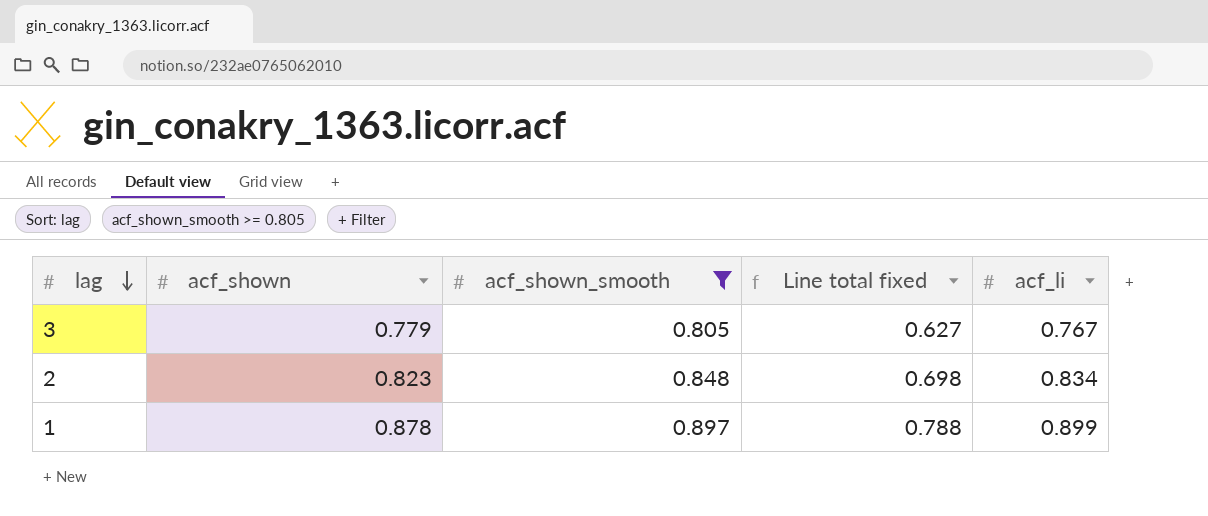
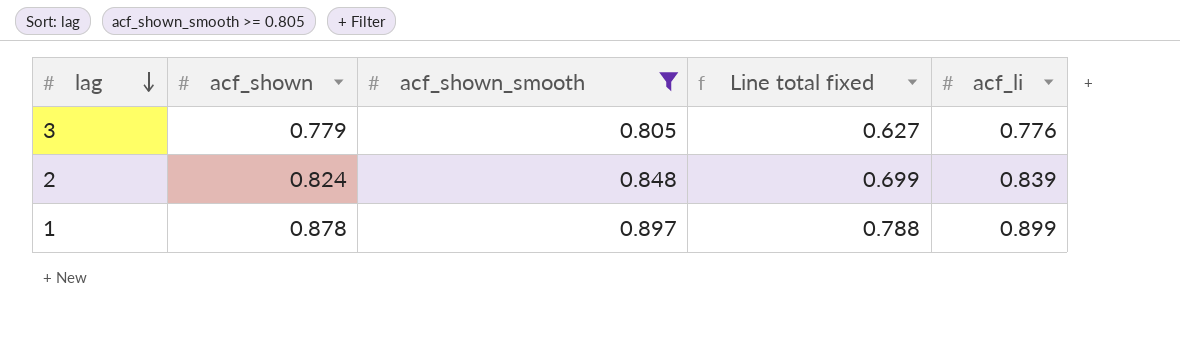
3 | acf_li: 0.767 -> 0.776
2 | acf_shown: 0.823 -> 0.824
2 | Line total fixed: 0.698 -> 0.699
2 | acf_li: 0.834 -> 0.839

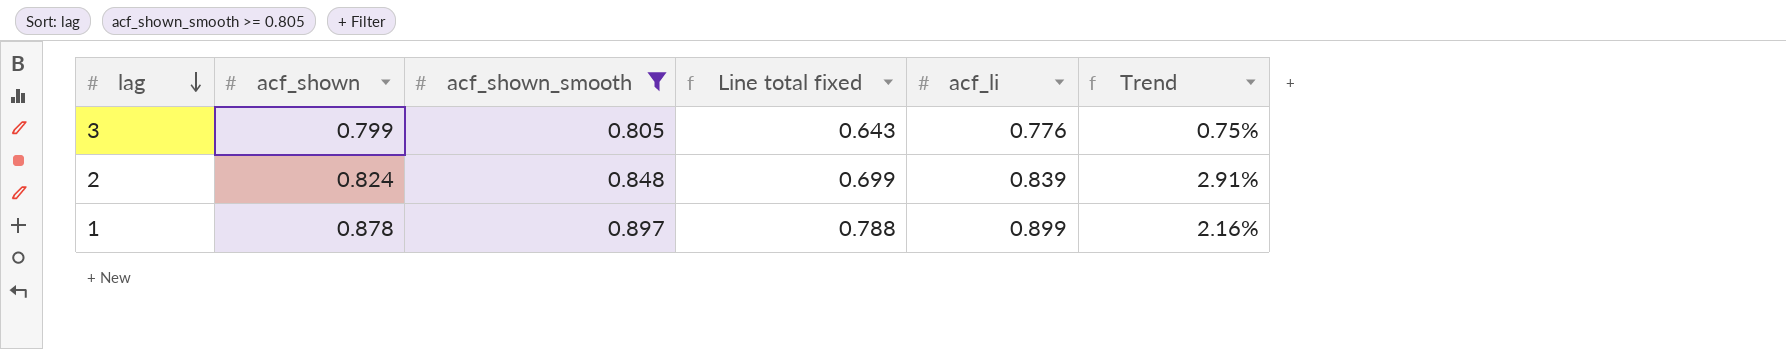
column Trend | formula: none -> ([acf_shown_smooth] - [acf_shown]) / [acf_shown]
3 | acf_shown: 0.779 -> 0.799
3 | Line total fixed: 0.627 -> 0.643

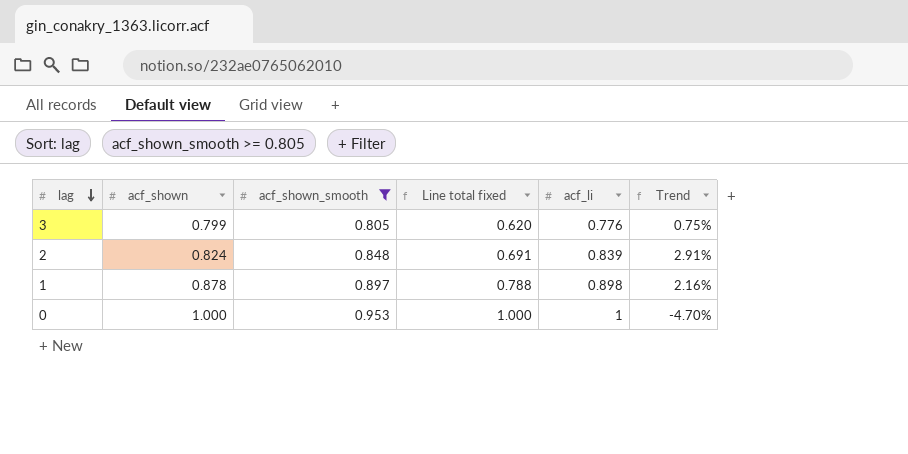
column Line total fixed | formula: [acf_shown] * [acf_shown_smooth] -> [acf_shown] * [acf_li]
1 | acf_li: 0.899 -> 0.898
row 0: none -> 1.000 | 0.953 | 1.000 | 1 | -4.70%

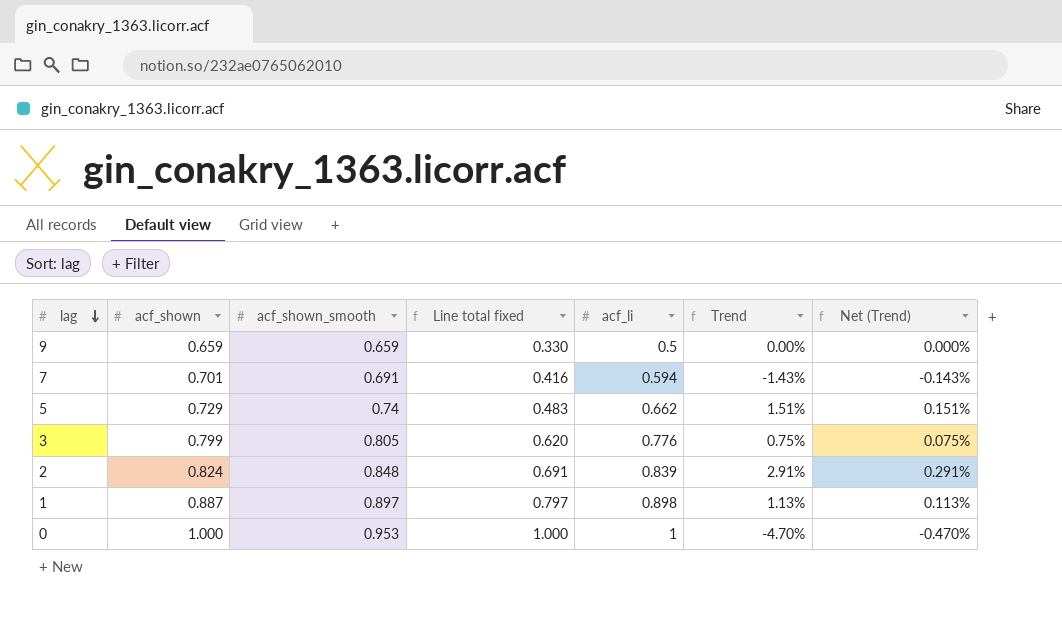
filter: acf_shown_smooth >= 0.805 -> none
column Net (Trend) | formula: none -> [Trend] * 0.1
1 | acf_shown: 0.878 -> 0.887
1 | Line total fixed: 0.788 -> 0.797
1 | Trend: 2.16% -> 1.13%

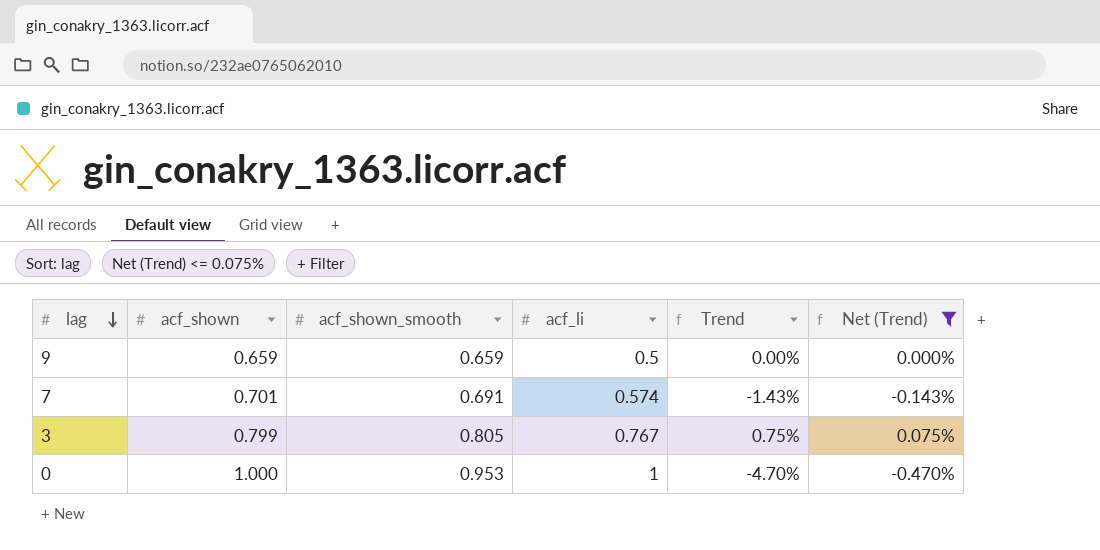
filter: none -> Net (Trend) <= 0.075%
column Line total fixed | formula: [acf_shown] * [acf_li] -> none
7 | acf_li: 0.594 -> 0.574
3 | acf_li: 0.776 -> 0.767

